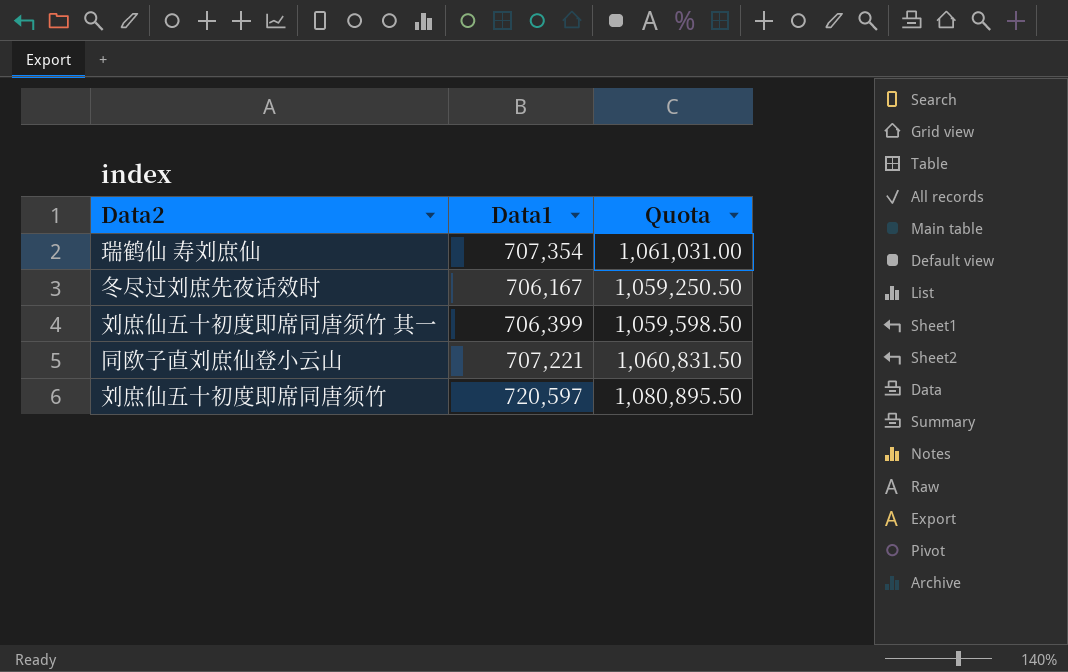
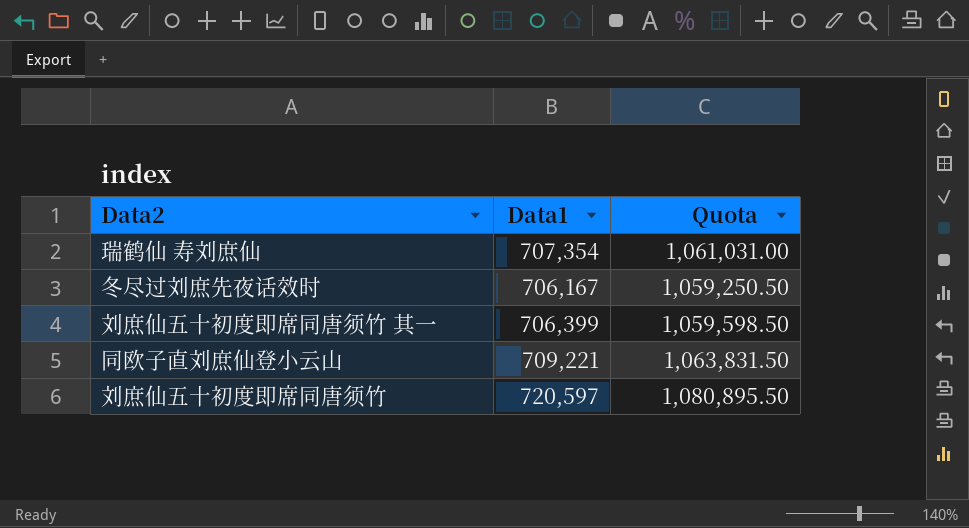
同欧子直刘庶仙登小云山 | Data1: 707,221 -> 709,221
同欧子直刘庶仙登小云山 | Quota: 1,060,831.50 -> 1,063,831.50

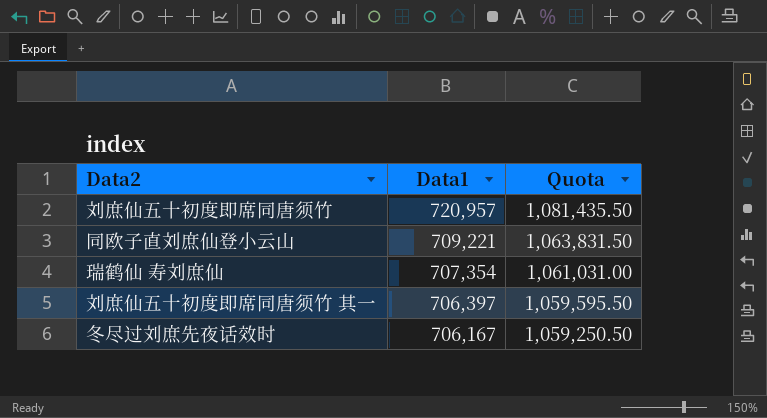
row order: none -> Data1 descending
刘庶仙五十初度即席同唐须竹 | Data1: 720,597 -> 720,957
刘庶仙五十初度即席同唐须竹 | Quota: 1,080,895.50 -> 1,081,435.50
刘庶仙五十初度即席同唐须竹 其一 | Data1: 706,399 -> 706,397
刘庶仙五十初度即席同唐须竹 其一 | Quota: 1,059,598.50 -> 1,059,595.50

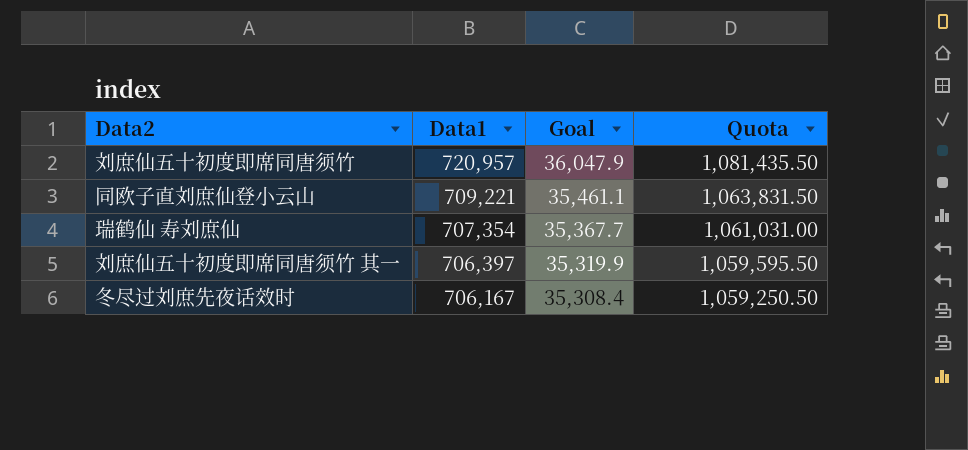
column Goal | formula: none -> [Data1] * 0.05

